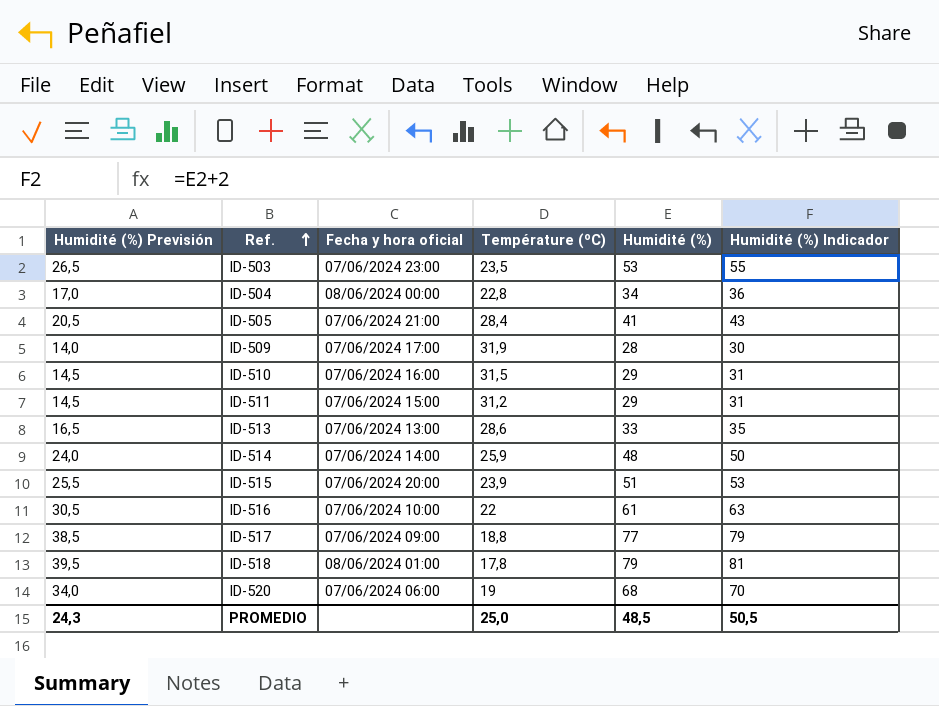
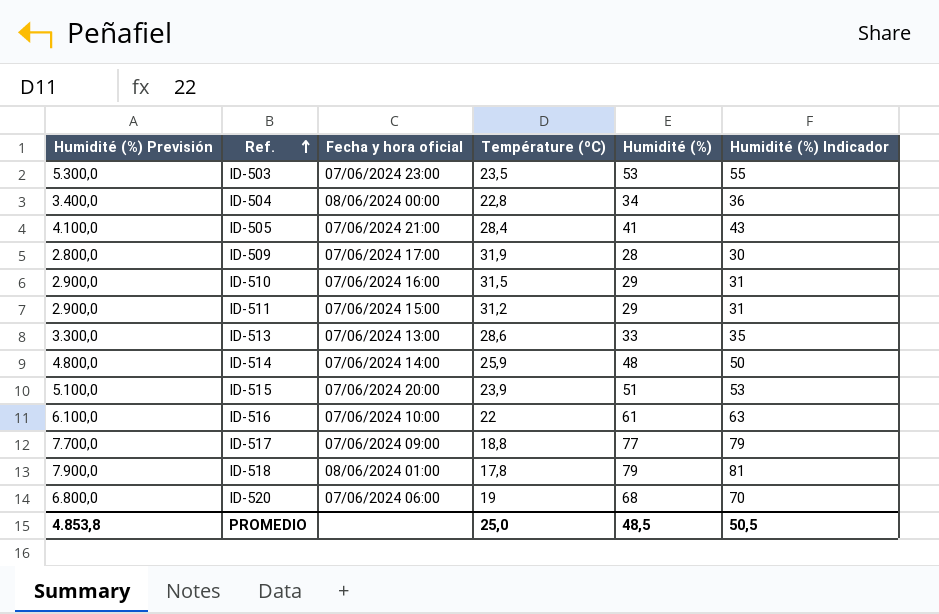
column Humidité (%) Previsión | formula: [Humidité (%)] * 0,5 -> [Humidité (%)] * 100
PROMEDIO | Humidité (%) Previsión: 24,3 -> 4.853,8

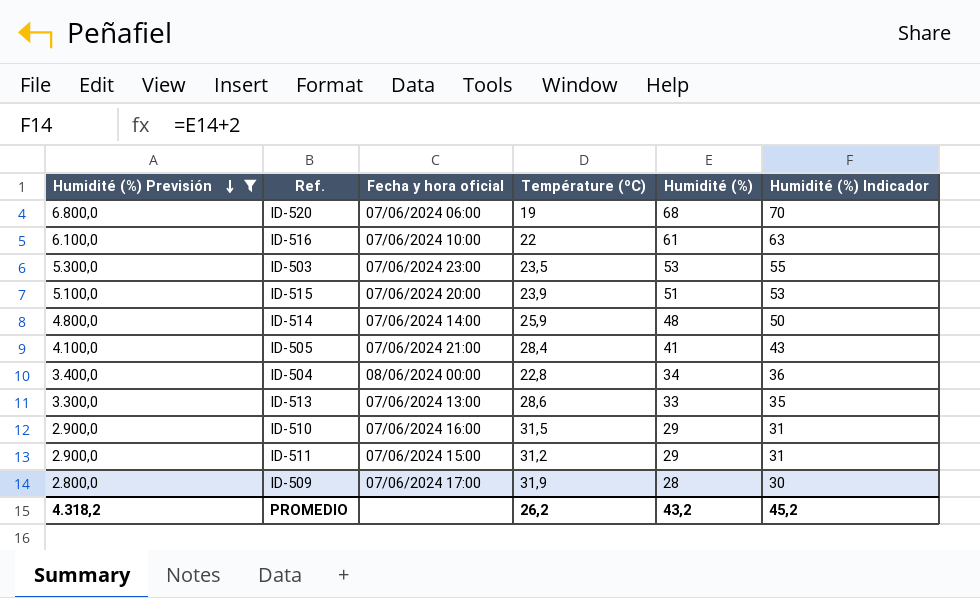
filter: none -> Humidité (%) Previsión <= 6.800,0
row order: Ref. ascending -> Humidité (%) Previsión descending
PROMEDIO | Humidité (%) Previsión: 4.853,8 -> 4.318,2
PROMEDIO | Température (ºC): 25,0 -> 26,2
PROMEDIO | Humidité (%): 48,5 -> 43,2
PROMEDIO | Humidité (%) Indicador: 50,5 -> 45,2

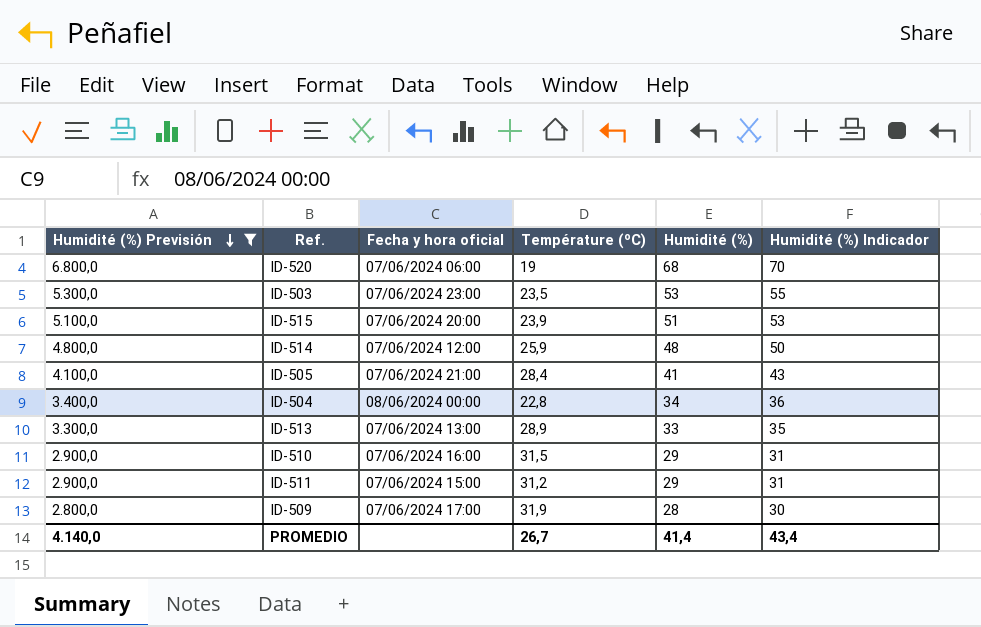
row ID-516: 6.100,0 | 07/06/2024 10:00 | 22 | 61 | 63 -> none
ID-514 | Fecha y hora oficial: 07/06/2024 14:00 -> 07/06/2024 12:00
ID-513 | Température (ºC): 28,6 -> 28,9
PROMEDIO | Humidité (%) Previsión: 4.318,2 -> 4.140,0
PROMEDIO | Température (ºC): 26,2 -> 26,7
PROMEDIO | Humidité (%): 43,2 -> 41,4
PROMEDIO | Humidité (%) Indicador: 45,2 -> 43,4

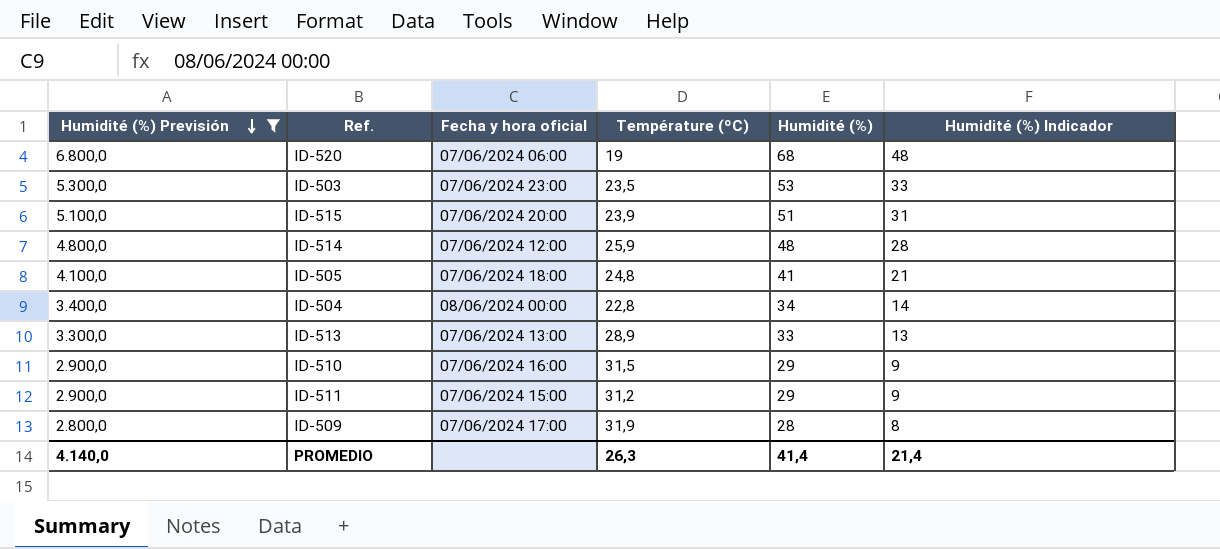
column Humidité (%) Indicador | formula: [Humidité (%)] + 2 -> [Humidité (%)] - 20
ID-505 | Fecha y hora oficial: 07/06/2024 21:00 -> 07/06/2024 18:00
ID-505 | Température (ºC): 28,4 -> 24,8
PROMEDIO | Température (ºC): 26,7 -> 26,3
PROMEDIO | Humidité (%) Indicador: 43,4 -> 21,4

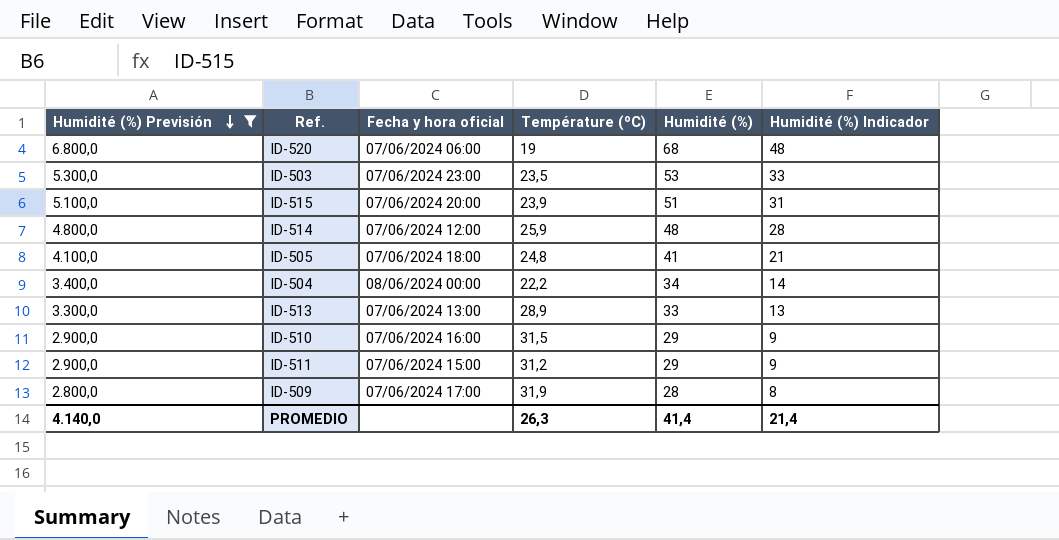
ID-504 | Température (ºC): 22,8 -> 22,2

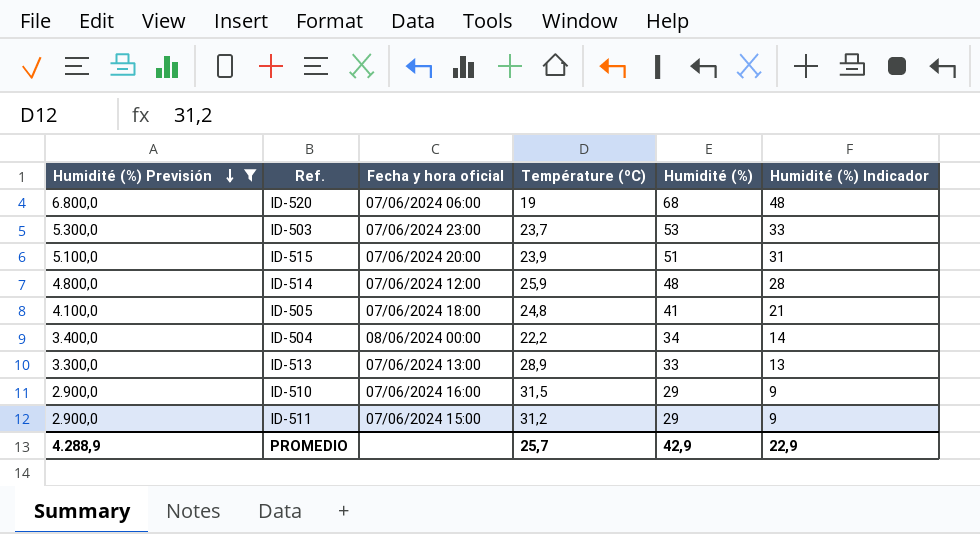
row ID-509: 2.800,0 | 07/06/2024 17:00 | 31,9 | 28 | 8 -> none
ID-503 | Température (ºC): 23,5 -> 23,7
PROMEDIO | Humidité (%) Previsión: 4.140,0 -> 4.288,9
PROMEDIO | Température (ºC): 26,3 -> 25,7
PROMEDIO | Humidité (%): 41,4 -> 42,9
PROMEDIO | Humidité (%) Indicador: 21,4 -> 22,9

